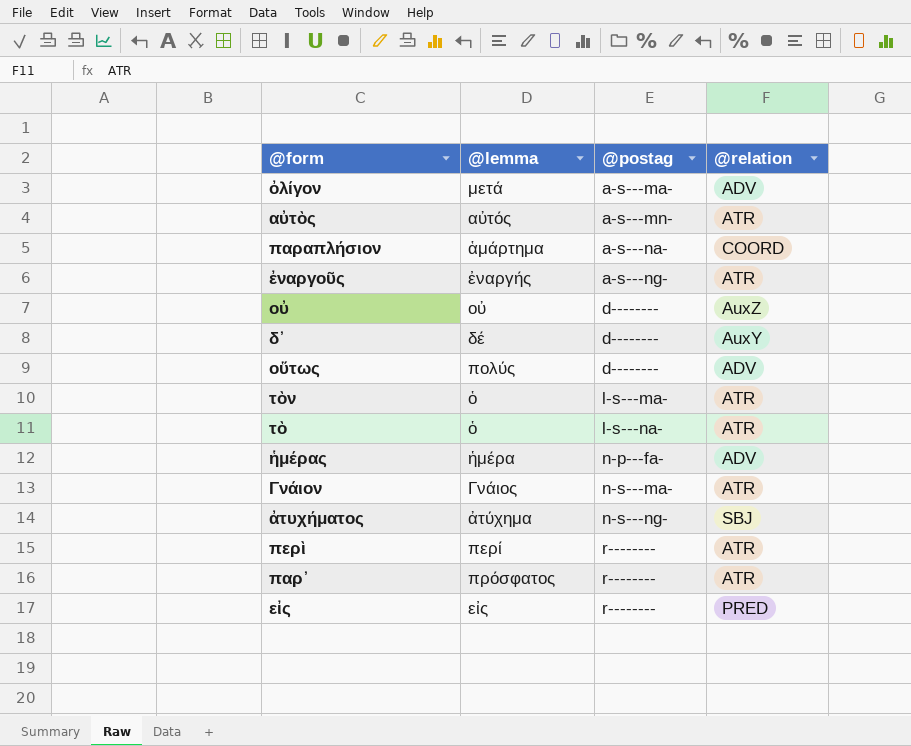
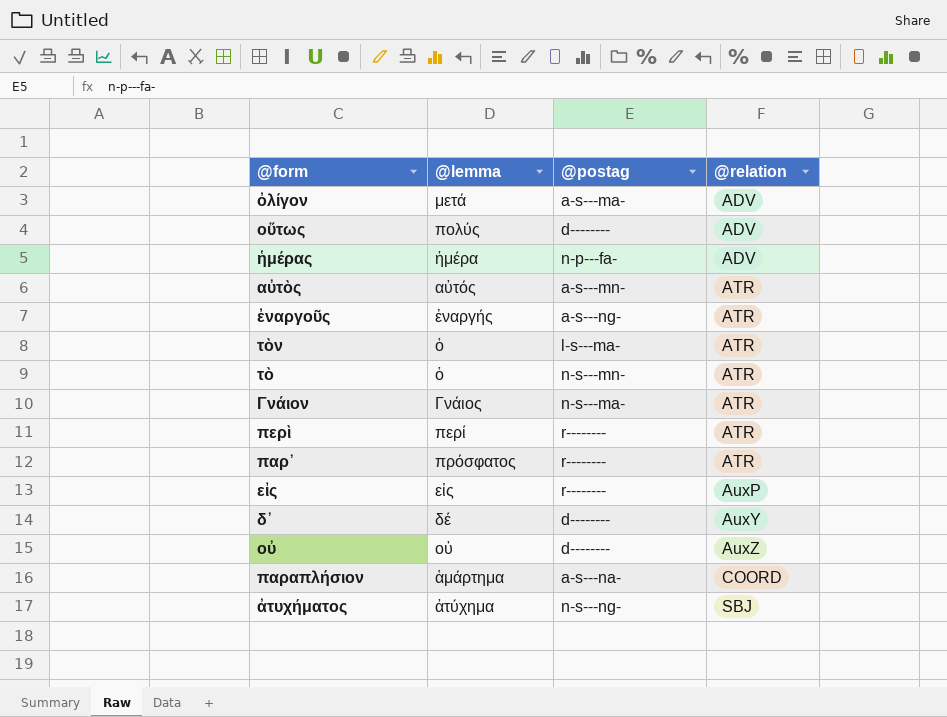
row order: @postag ascending -> @relation ascending
τὸ | @postag: l-s---na- -> n-s---mn-
εἰς | @relation: PRED -> AuxP

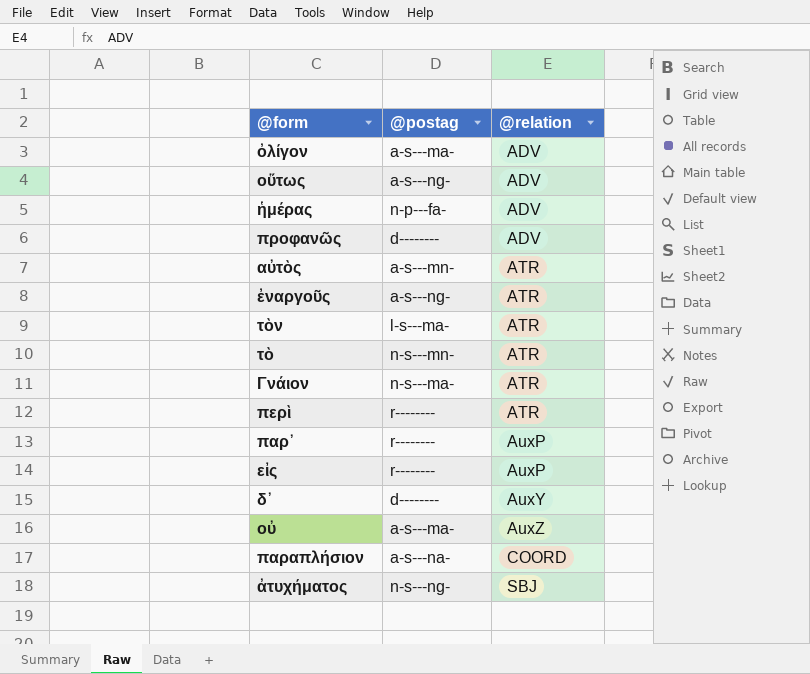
column @lemma | position: 2 -> none
οὕτως | @postag: d-------- -> a-s---ng-
row προφανῶς: none -> d-------- | ADV
παρ᾽ | @relation: ATR -> AuxP
οὐ | @postag: d-------- -> a-s---ma-

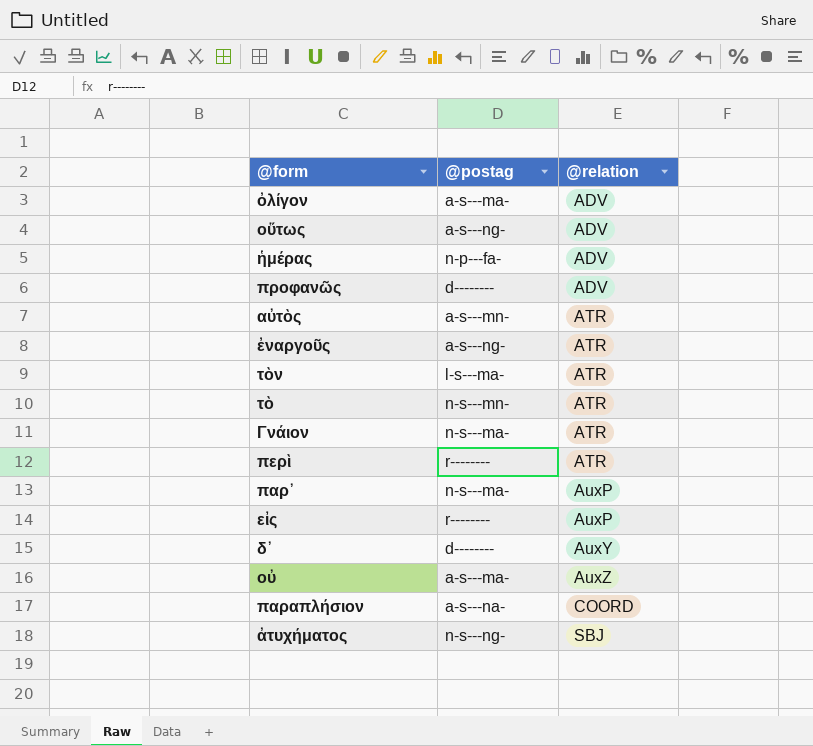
παρ᾽ | @postag: r-------- -> n-s---ma-

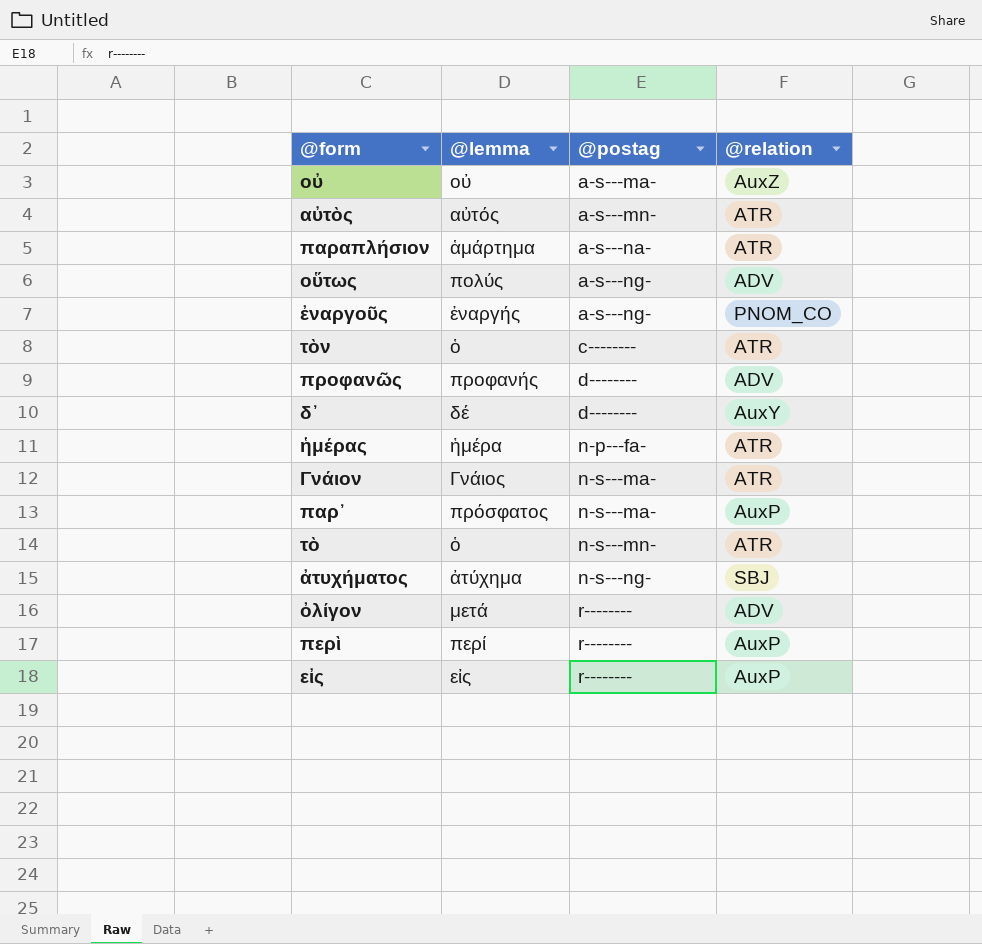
row order: @relation ascending -> @postag ascending
column @lemma | position: none -> 2
παραπλήσιον | @relation: COORD -> ATR
ἐναργοῦς | @relation: ATR -> PNOM_CO
τὸν | @postag: l-s---ma- -> c--------
ἡμέρας | @relation: ADV -> ATR
ὀλίγον | @postag: a-s---ma- -> r--------
περὶ | @relation: ATR -> AuxP

